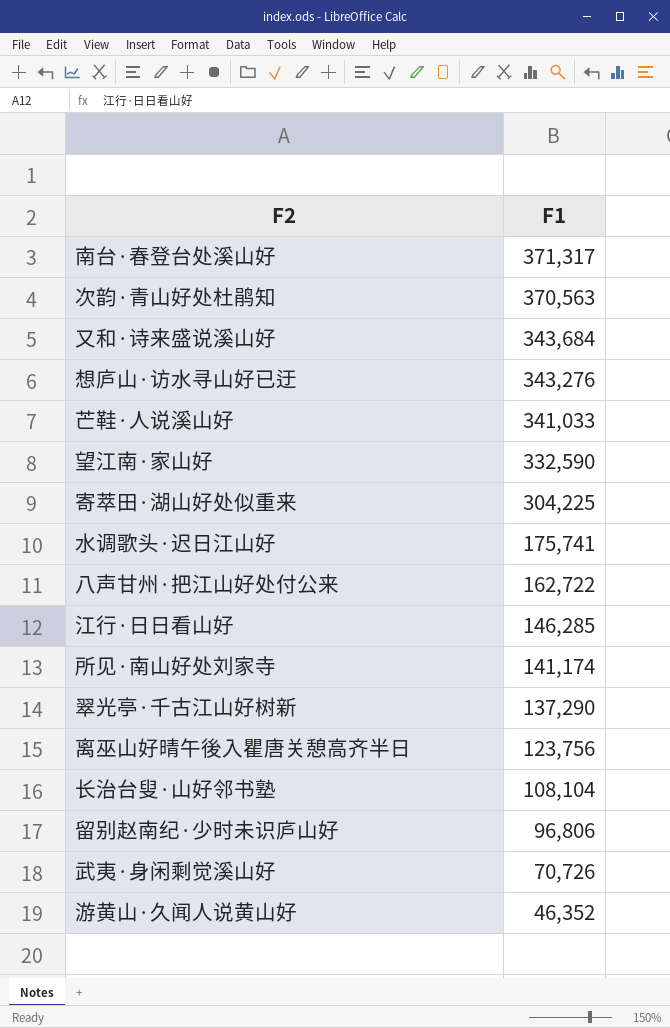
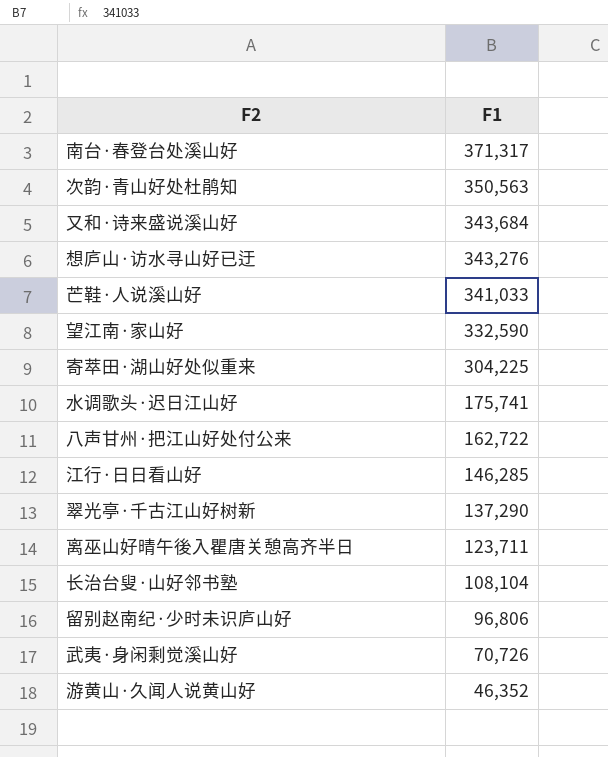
row 所见·南山好处刘家寺: 141,174 -> none
次韵·青山好处杜鹃知 | F1: 370,563 -> 350,563
离巫山好晴午後入瞿唐关憩高齐半日 | F1: 123,756 -> 123,711

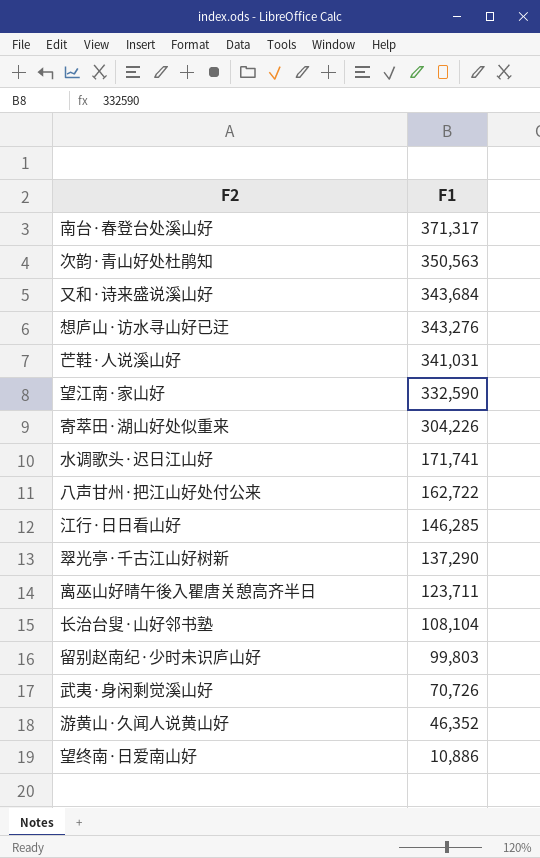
芒鞋·人说溪山好 | F1: 341,033 -> 341,031
寄萃田·湖山好处似重来 | F1: 304,225 -> 304,226
水调歌头·迟日江山好 | F1: 175,741 -> 171,741
留别赵南纪·少时未识庐山好 | F1: 96,806 -> 99,803
row 望终南·日爱南山好: none -> 10,886

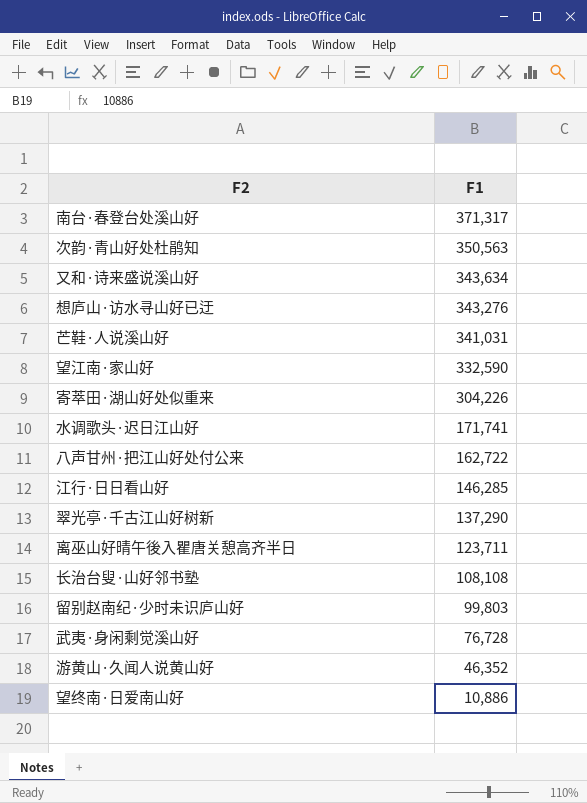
又和·诗来盛说溪山好 | F1: 343,684 -> 343,634
长治台叟·山好邻书塾 | F1: 108,104 -> 108,108
武夷·身闲剩觉溪山好 | F1: 70,726 -> 76,728

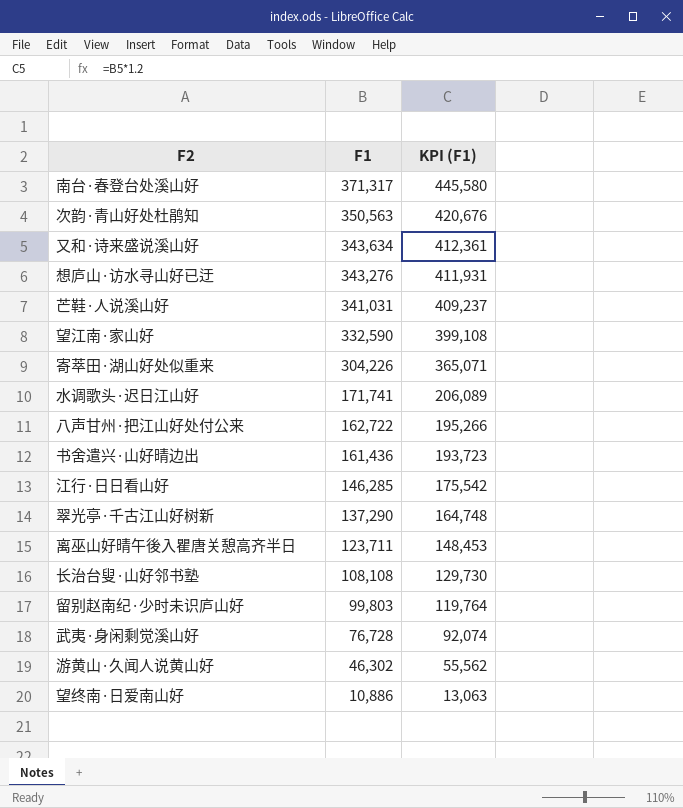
column KPI (F1) | formula: none -> [F1] * 1.2
row 书舍遣兴·山好晴边出: none -> 161,436 | 193,723
游黄山·久闻人说黄山好 | F1: 46,352 -> 46,302

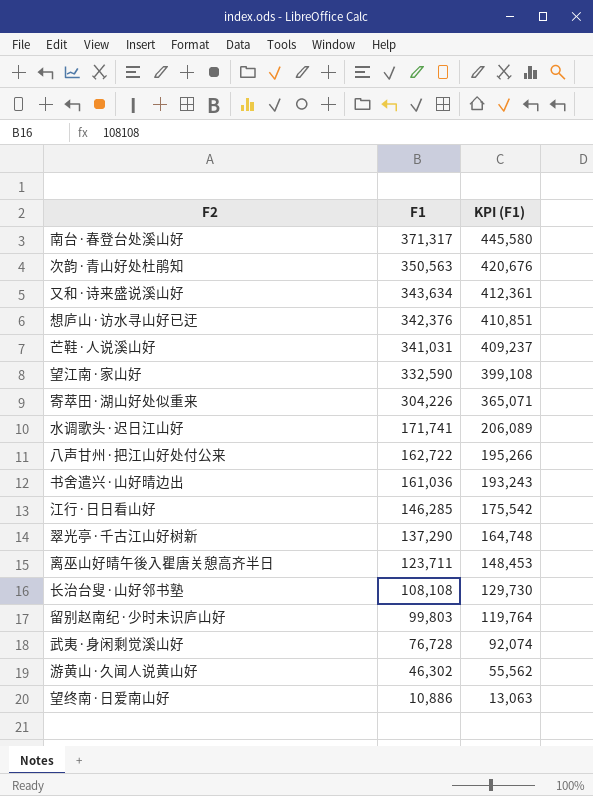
想庐山·访水寻山好已迂 | F1: 343,276 -> 342,376
想庐山·访水寻山好已迂 | KPI (F1): 411,931 -> 410,851
书舍遣兴·山好晴边出 | F1: 161,436 -> 161,036
书舍遣兴·山好晴边出 | KPI (F1): 193,723 -> 193,243

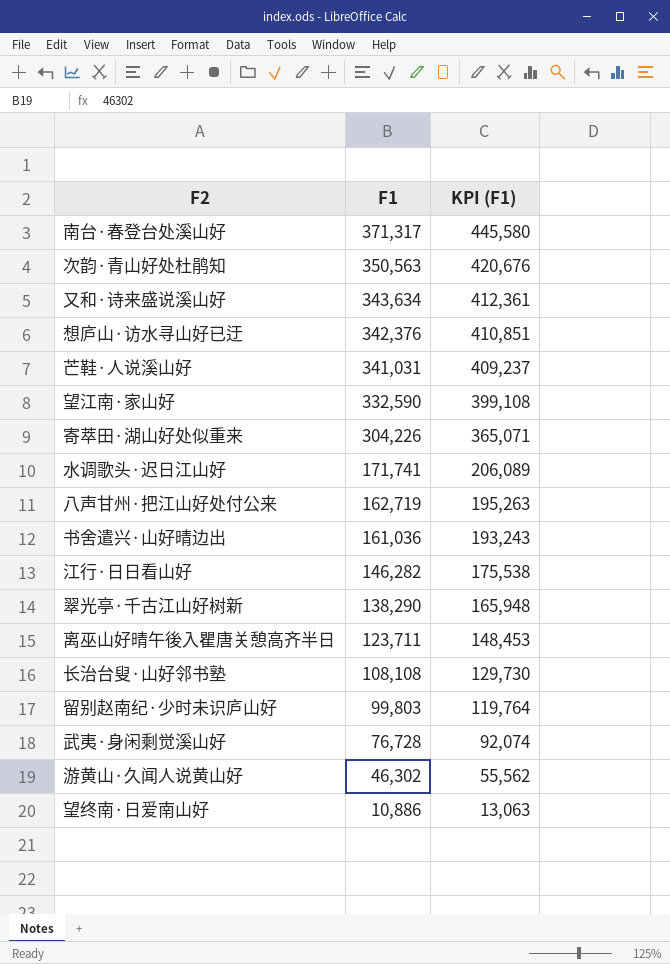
八声甘州·把江山好处付公来 | F1: 162,722 -> 162,719
八声甘州·把江山好处付公来 | KPI (F1): 195,266 -> 195,263
江行·日日看山好 | F1: 146,285 -> 146,282
江行·日日看山好 | KPI (F1): 175,542 -> 175,538
翠光亭·千古江山好树新 | F1: 137,290 -> 138,290
翠光亭·千古江山好树新 | KPI (F1): 164,748 -> 165,948

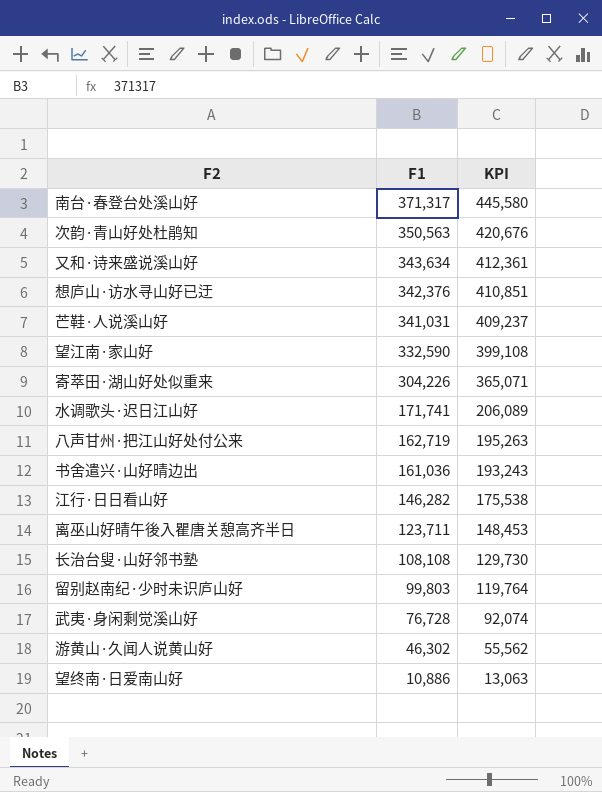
column name: KPI (F1) -> KPI
row 翠光亭·千古江山好树新: 138,290 | 165,948 -> none

